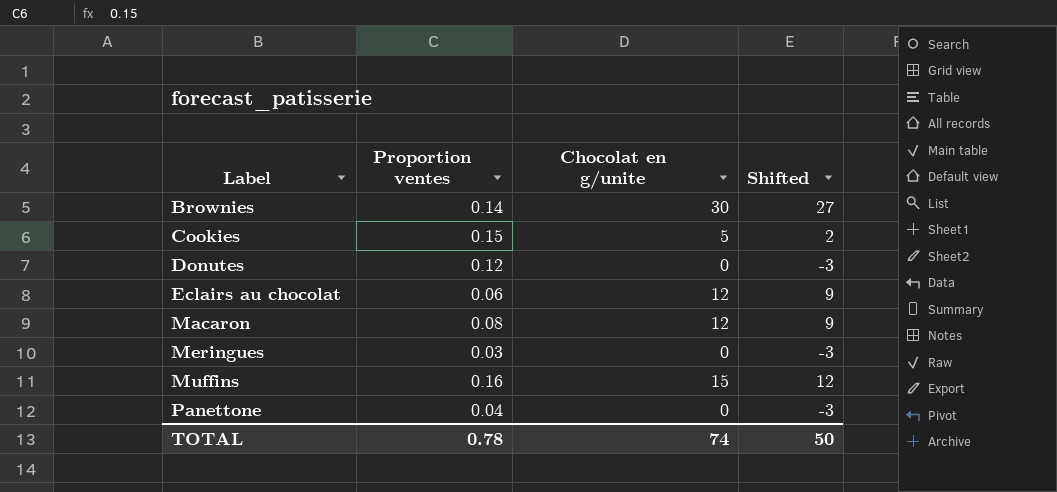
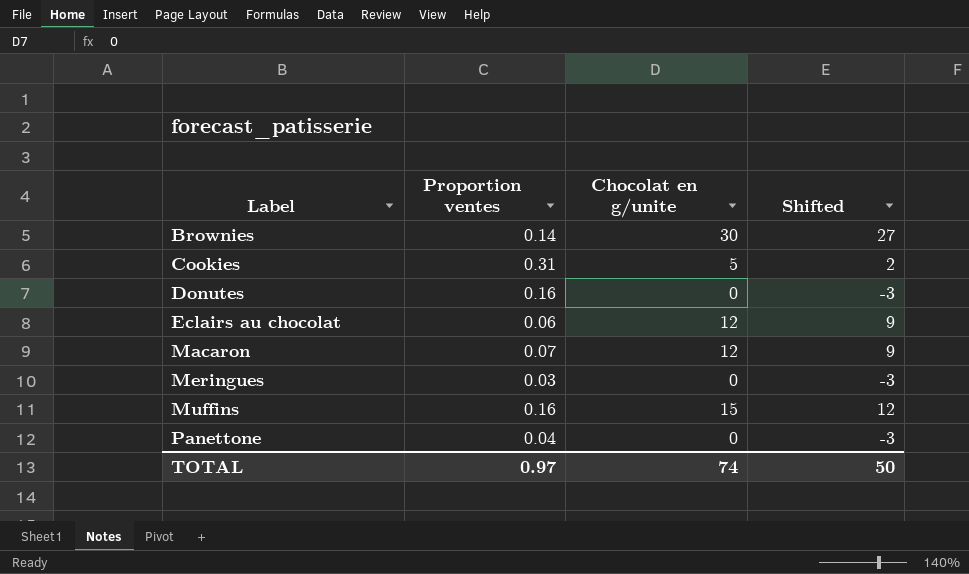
Cookies | Proportion ventes: 0.15 -> 0.31
Donutes | Proportion ventes: 0.12 -> 0.16
Macaron | Proportion ventes: 0.08 -> 0.07
TOTAL | Proportion ventes: 0.78 -> 0.97

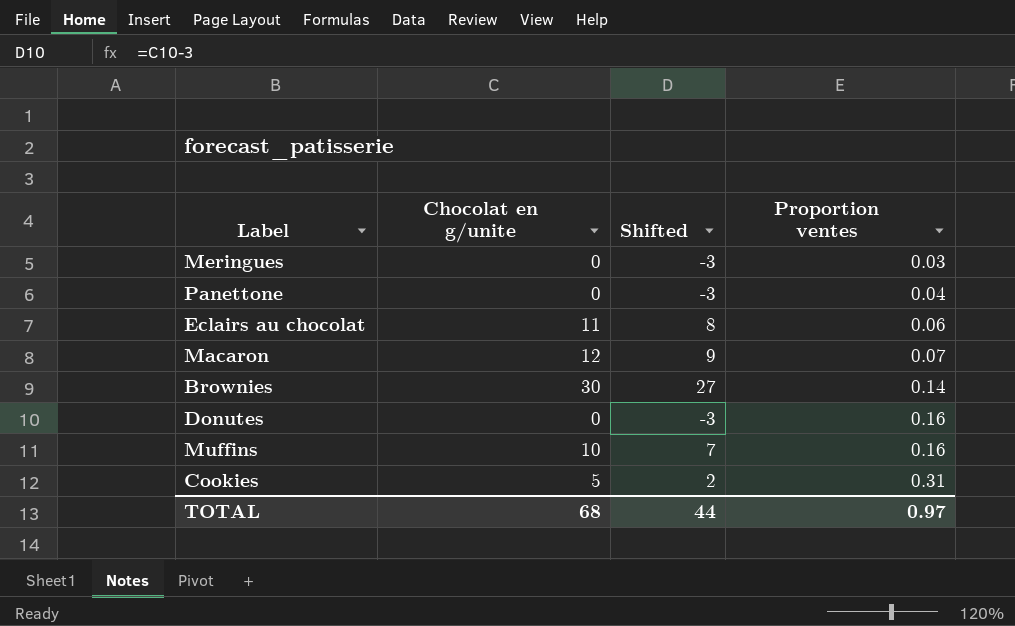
row order: Label ascending -> Proportion ventes ascending
column Proportion ventes | position: 2 -> 4
Eclairs au chocolat | Chocolat en g/unite: 12 -> 11
Eclairs au chocolat | Shifted: 9 -> 8
Muffins | Chocolat en g/unite: 15 -> 10
Muffins | Shifted: 12 -> 7
TOTAL | Chocolat en g/unite: 74 -> 68
TOTAL | Shifted: 50 -> 44

